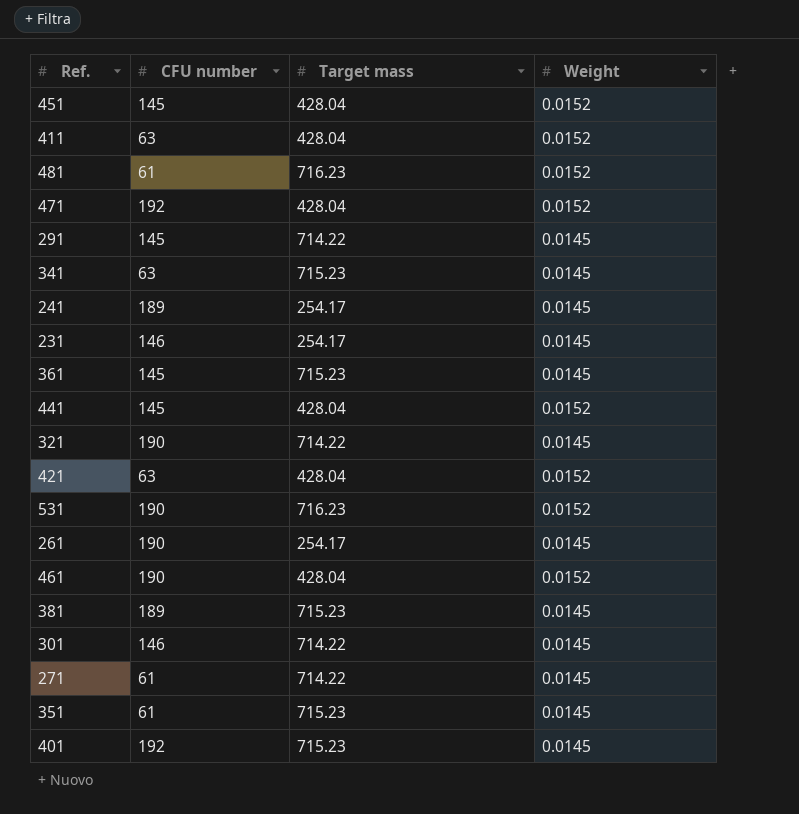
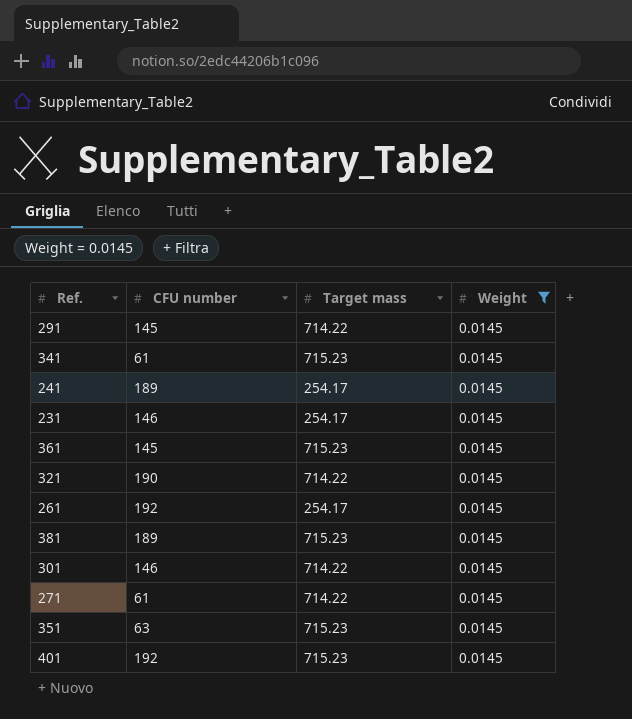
filter: none -> Weight = 0.0145
341 | CFU number: 63 -> 61
261 | CFU number: 190 -> 192
351 | CFU number: 61 -> 63

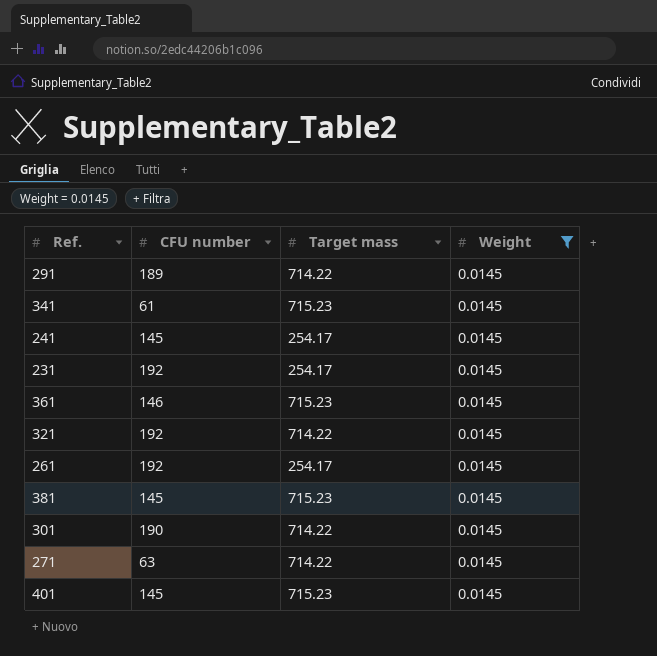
row 351: 63 | 715.23 | 0.0145 -> none
291 | CFU number: 145 -> 189
241 | CFU number: 189 -> 145
231 | CFU number: 146 -> 192
361 | CFU number: 145 -> 146
321 | CFU number: 190 -> 192
381 | CFU number: 189 -> 145
301 | CFU number: 146 -> 190
271 | CFU number: 61 -> 63
401 | CFU number: 192 -> 145

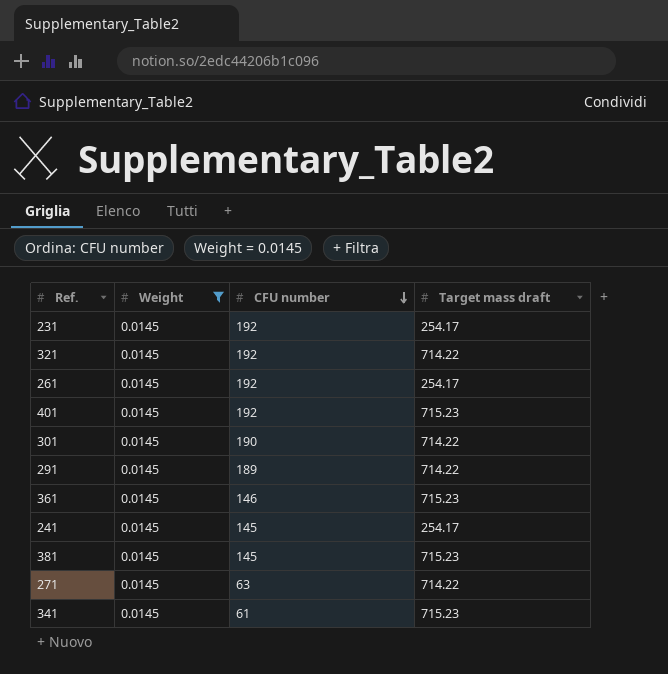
row order: none -> CFU number descending
column Weight | position: 4 -> 2
column name: Target mass -> Target mass draft
401 | CFU number: 145 -> 192

